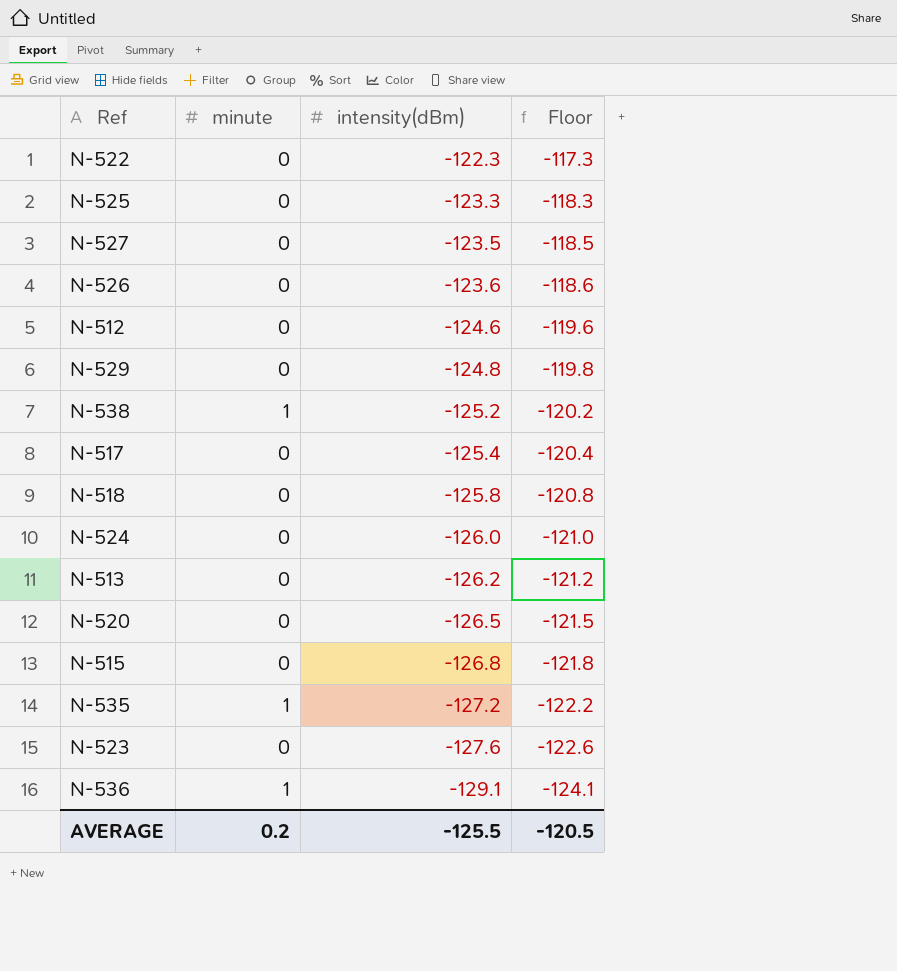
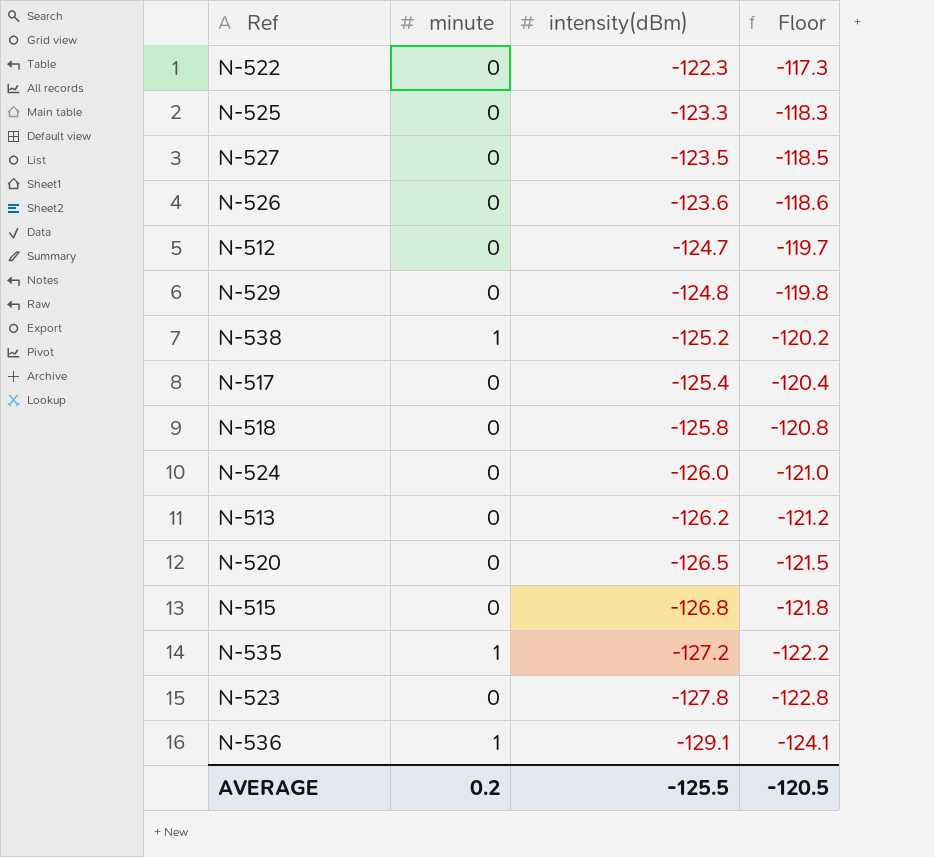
N-512 | intensity(dBm): -124.6 -> -124.7
N-512 | Floor: -119.6 -> -119.7
N-523 | intensity(dBm): -127.6 -> -127.8
N-523 | Floor: -122.6 -> -122.8

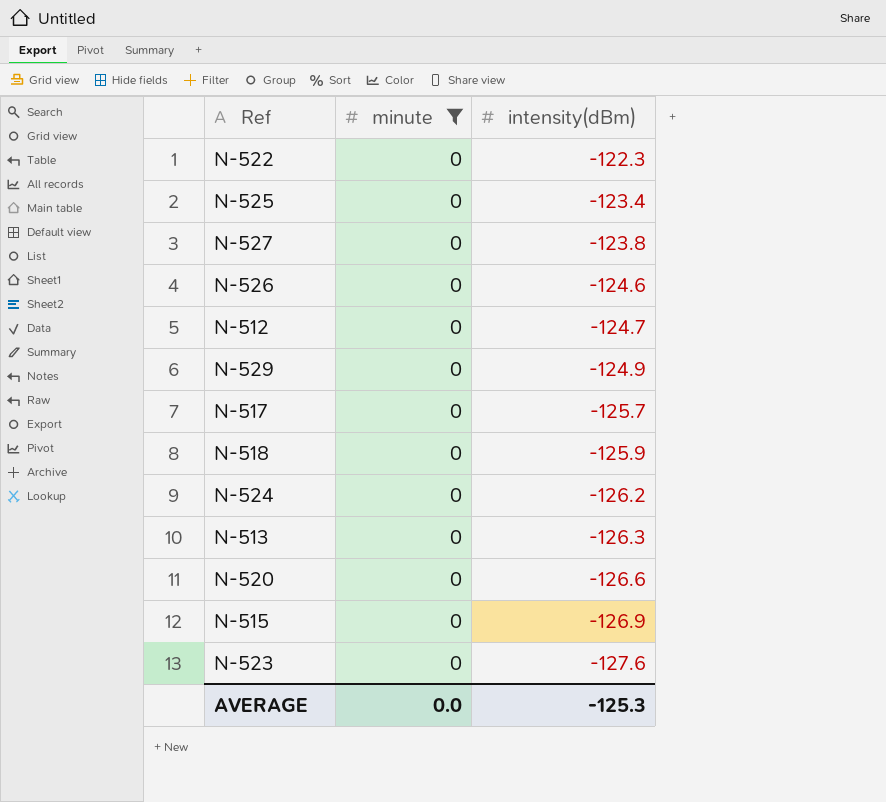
filter: none -> minute = 0
column Floor | formula: [intensity(dBm)] + 5 -> none
N-525 | intensity(dBm): -123.3 -> -123.4
N-527 | intensity(dBm): -123.5 -> -123.8
N-526 | intensity(dBm): -123.6 -> -124.6
N-529 | intensity(dBm): -124.8 -> -124.9
N-517 | intensity(dBm): -125.4 -> -125.7
N-518 | intensity(dBm): -125.8 -> -125.9
N-524 | intensity(dBm): -126.0 -> -126.2
N-513 | intensity(dBm): -126.2 -> -126.3
N-520 | intensity(dBm): -126.5 -> -126.6
N-515 | intensity(dBm): -126.8 -> -126.9
N-523 | intensity(dBm): -127.8 -> -127.6
AVERAGE | minute: 0.2 -> 0.0
AVERAGE | intensity(dBm): -125.5 -> -125.3

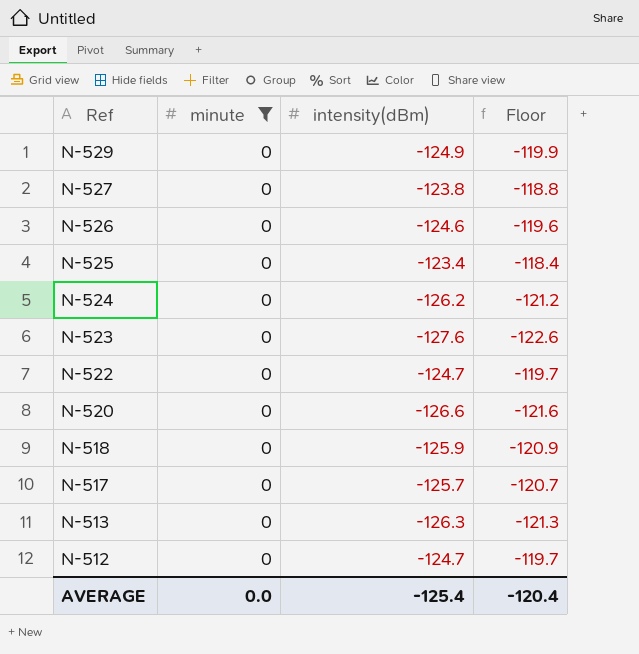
row order: intensity(dBm) descending -> Ref descending
column Floor | formula: none -> [intensity(dBm)] + 5
row N-515: 0 | -126.9 -> none
N-522 | intensity(dBm): -122.3 -> -124.7
AVERAGE | intensity(dBm): -125.3 -> -125.4

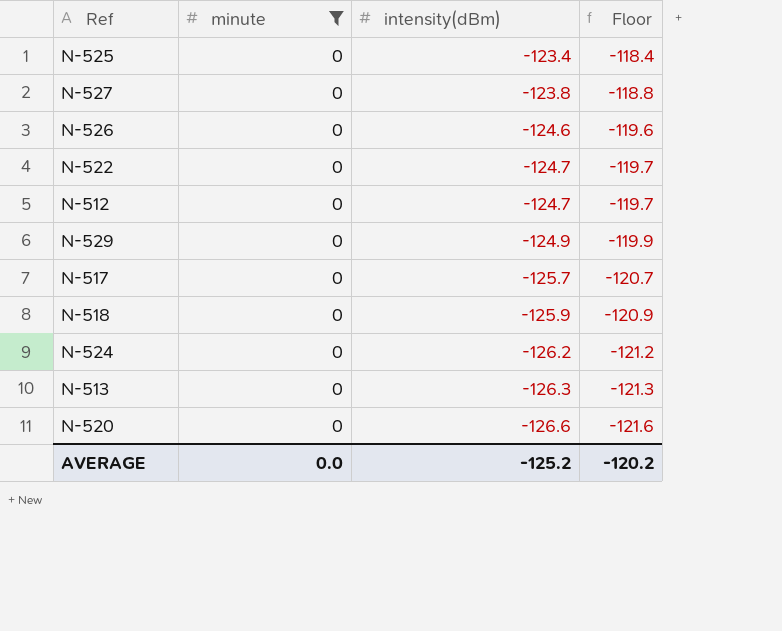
row order: Ref descending -> intensity(dBm) descending
row N-523: 0 | -127.6 | -122.6 -> none
AVERAGE | intensity(dBm): -125.4 -> -125.2
AVERAGE | Floor: -120.4 -> -120.2

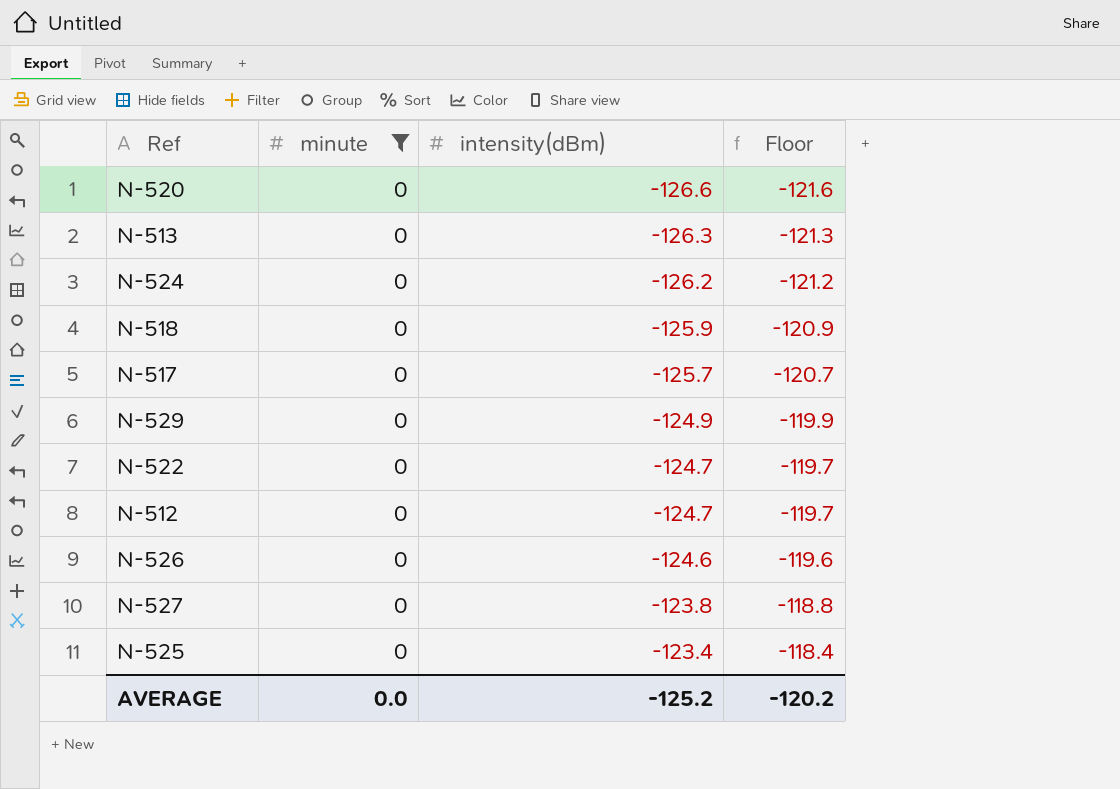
row order: intensity(dBm) descending -> intensity(dBm) ascending

